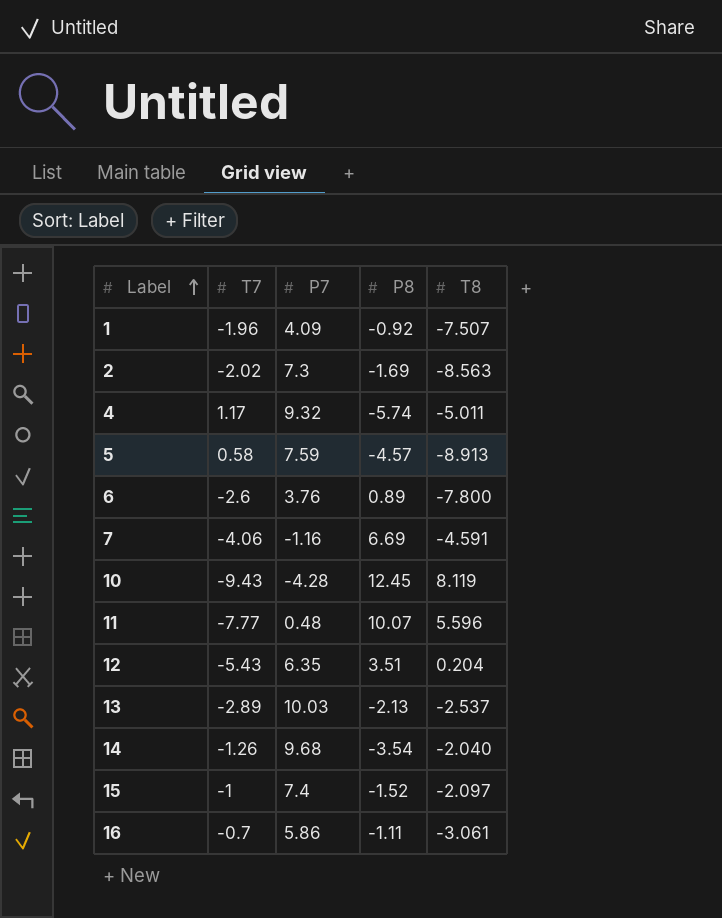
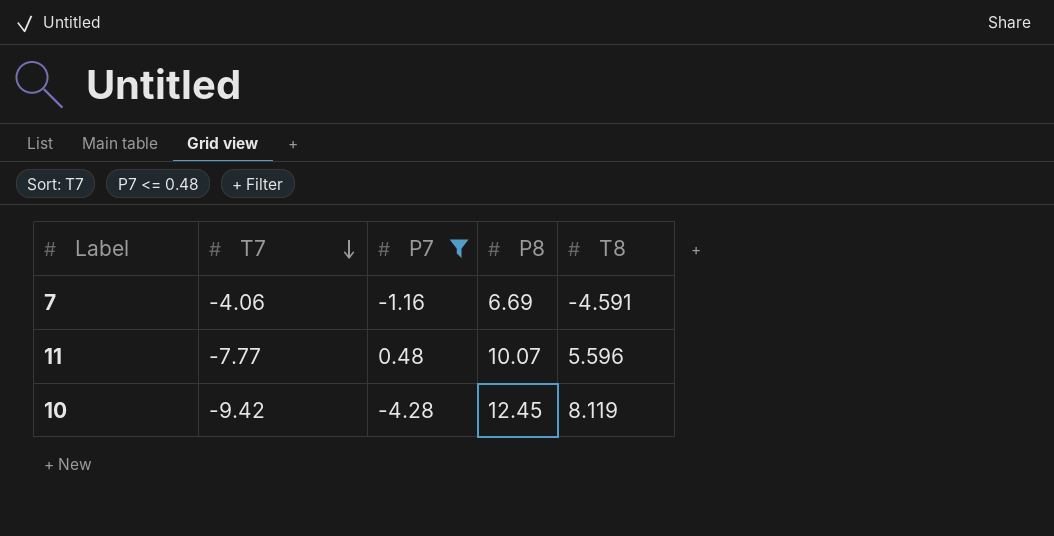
filter: none -> P7 <= 0.48
row order: Label ascending -> T7 descending
10 | T7: -9.43 -> -9.42

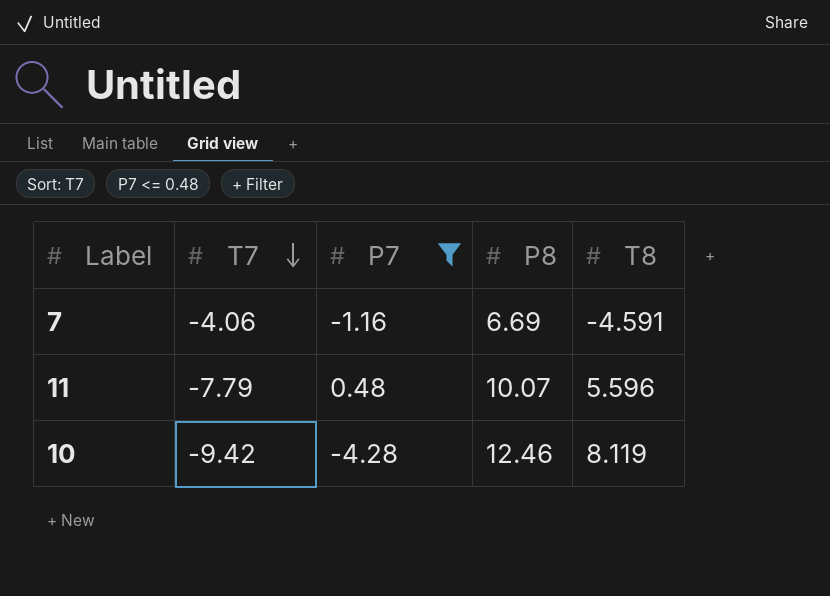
11 | T7: -7.77 -> -7.79
10 | P8: 12.45 -> 12.46

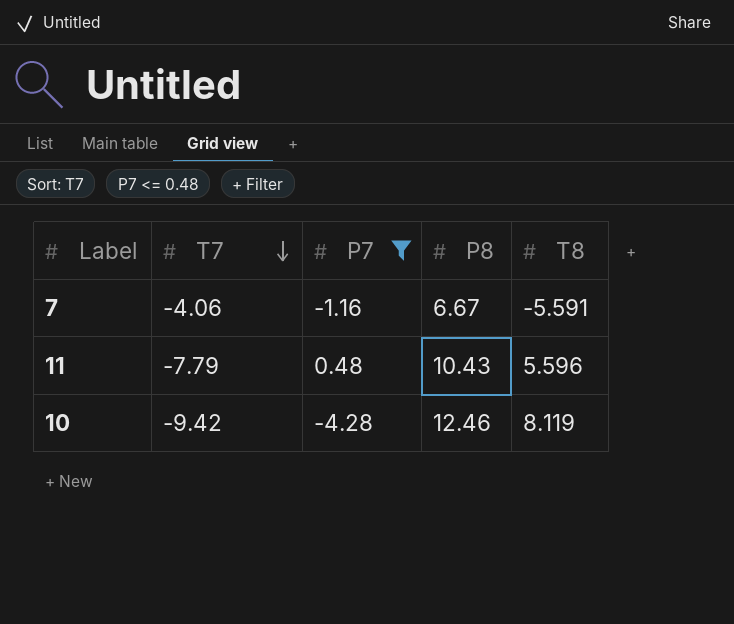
7 | P8: 6.69 -> 6.67
7 | T8: -4.591 -> -5.591
11 | P8: 10.07 -> 10.43

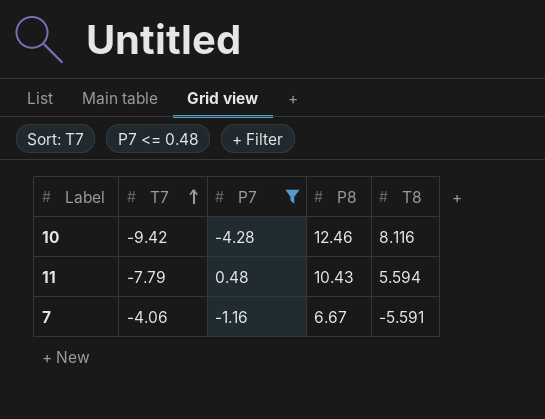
row order: T7 descending -> T7 ascending
10 | T8: 8.119 -> 8.116
11 | T8: 5.596 -> 5.594

